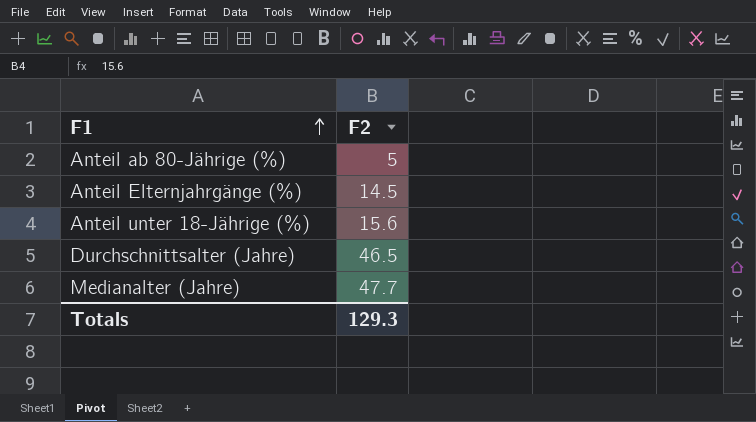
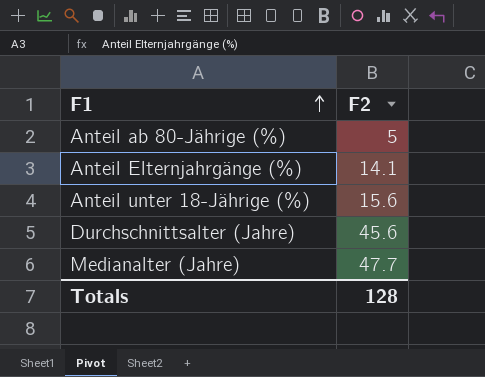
Anteil Elternjahrgänge (%) | F2: 14.5 -> 14.1
Durchschnittsalter (Jahre) | F2: 46.5 -> 45.6
Totals | F2: 129.3 -> 128

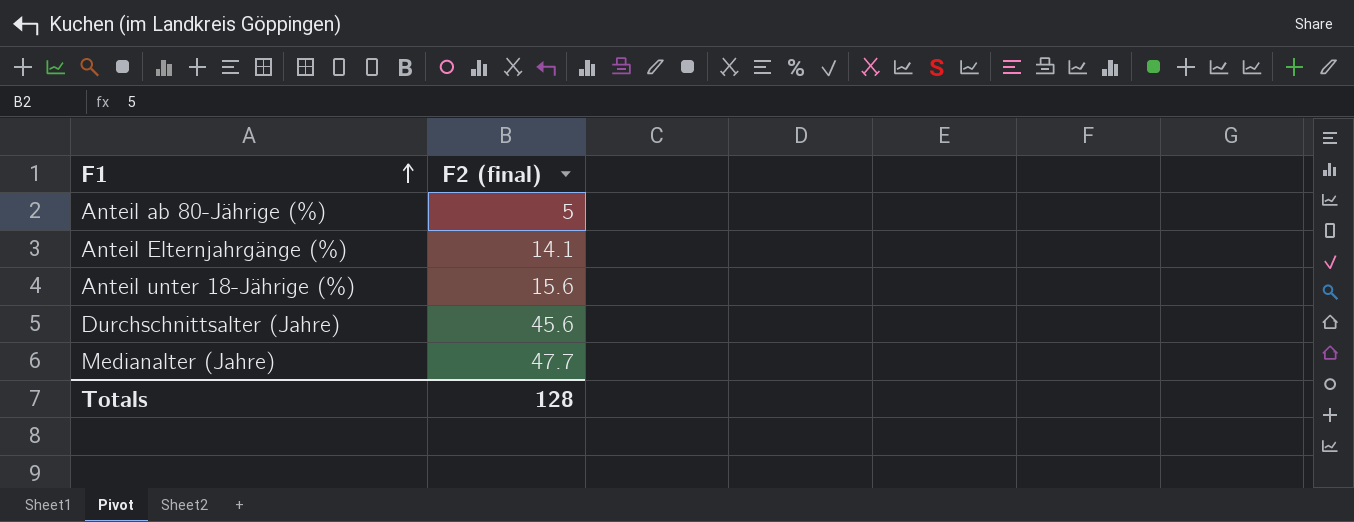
column name: F2 -> F2 (final)

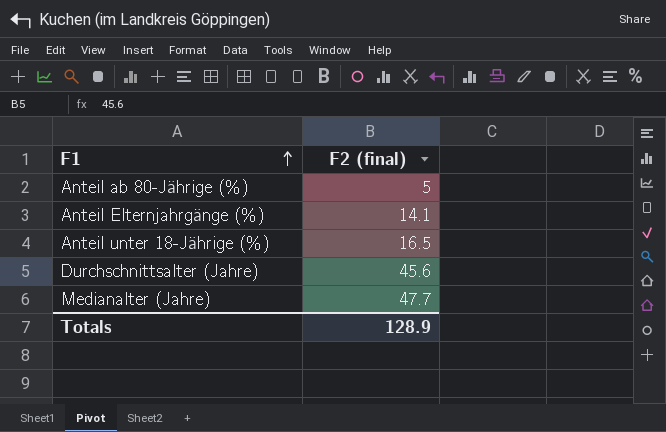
Anteil unter 18-Jährige (%) | F2 (final): 15.6 -> 16.5
Totals | F2 (final): 128 -> 128.9

